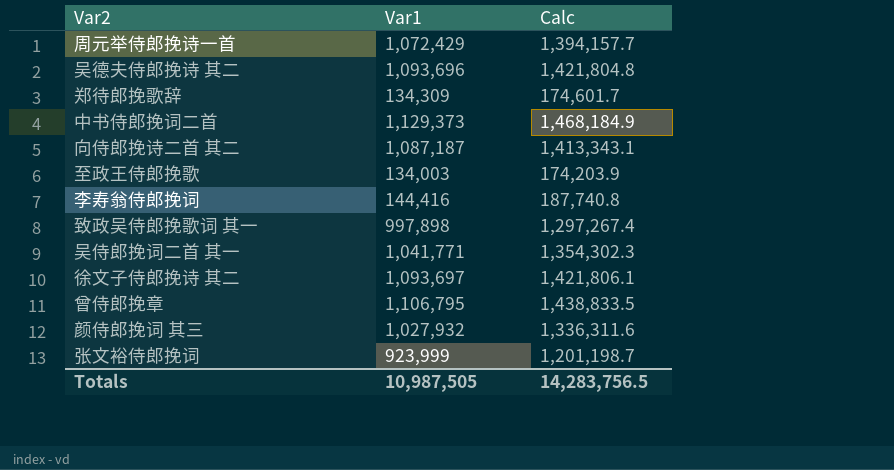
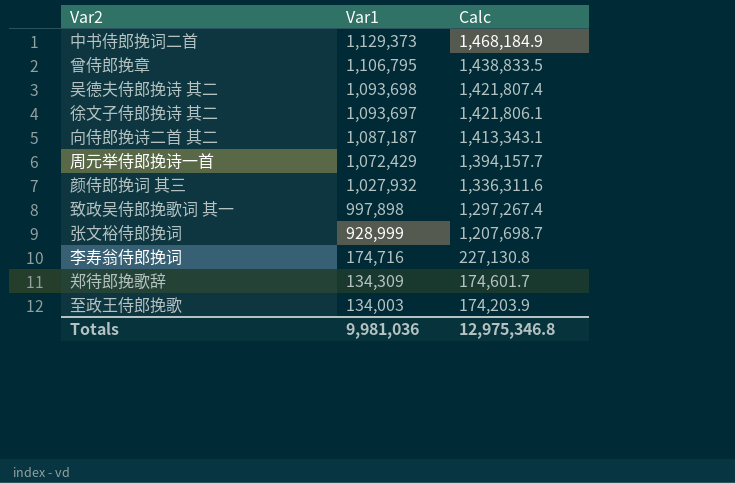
row order: none -> Var1 descending
row 吴侍郎挽词二首 其一: 1,041,771 | 1,354,302.3 -> none
吴德夫侍郎挽诗 其二 | Var1: 1,093,696 -> 1,093,698
吴德夫侍郎挽诗 其二 | Calc: 1,421,804.8 -> 1,421,807.4
张文裕侍郎挽词 | Var1: 923,999 -> 928,999
张文裕侍郎挽词 | Calc: 1,201,198.7 -> 1,207,698.7
李寿翁侍郎挽词 | Var1: 144,416 -> 174,716
李寿翁侍郎挽词 | Calc: 187,740.8 -> 227,130.8
Totals | Var1: 10,987,505 -> 9,981,036
Totals | Calc: 14,283,756.5 -> 12,975,346.8

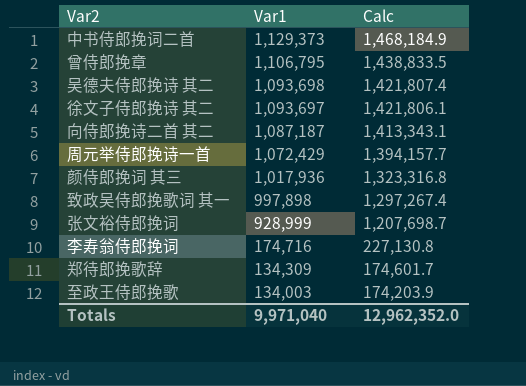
颜侍郎挽词 其三 | Var1: 1,027,932 -> 1,017,936
颜侍郎挽词 其三 | Calc: 1,336,311.6 -> 1,323,316.8
Totals | Var1: 9,981,036 -> 9,971,040
Totals | Calc: 12,975,346.8 -> 12,962,352.0

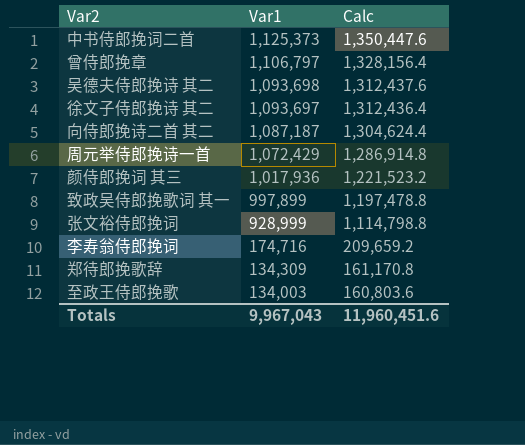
column Calc | formula: [Var1] * 1.3 -> [Var1] * 1.2
中书侍郎挽词二首 | Var1: 1,129,373 -> 1,125,373
曾侍郎挽章 | Var1: 1,106,795 -> 1,106,797
致政吴侍郎挽歌词 其一 | Var1: 997,898 -> 997,899
Totals | Var1: 9,971,040 -> 9,967,043
Totals | Calc: 12,962,352.0 -> 11,960,451.6

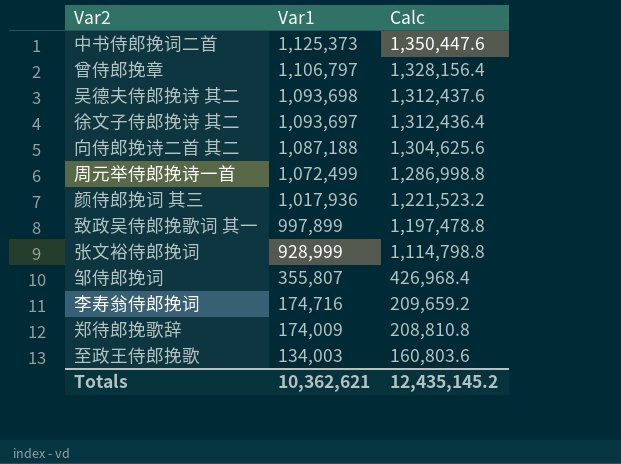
向侍郎挽诗二首 其二 | Var1: 1,087,187 -> 1,087,188
向侍郎挽诗二首 其二 | Calc: 1,304,624.4 -> 1,304,625.6
周元举侍郎挽诗一首 | Var1: 1,072,429 -> 1,072,499
周元举侍郎挽诗一首 | Calc: 1,286,914.8 -> 1,286,998.8
row 邹侍郎挽词: none -> 355,807 | 426,968.4
郑待郎挽歌辞 | Var1: 134,309 -> 174,009
郑待郎挽歌辞 | Calc: 161,170.8 -> 208,810.8
Totals | Var1: 9,967,043 -> 10,362,621
Totals | Calc: 11,960,451.6 -> 12,435,145.2

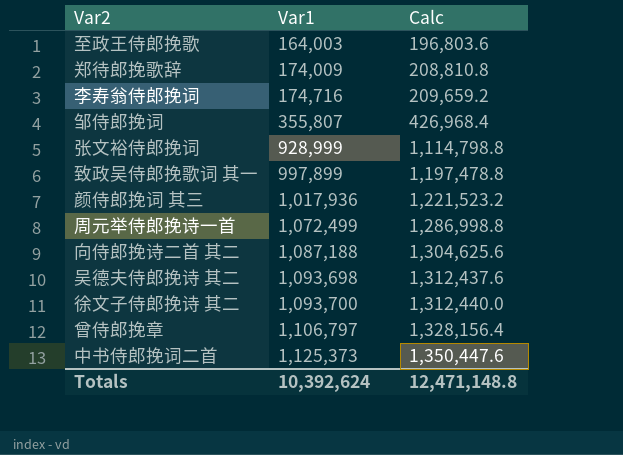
row order: Var1 descending -> Var1 ascending
至政王侍郎挽歌 | Var1: 134,003 -> 164,003
至政王侍郎挽歌 | Calc: 160,803.6 -> 196,803.6
徐文子侍郎挽诗 其二 | Var1: 1,093,697 -> 1,093,700
徐文子侍郎挽诗 其二 | Calc: 1,312,436.4 -> 1,312,440.0
Totals | Var1: 10,362,621 -> 10,392,624
Totals | Calc: 12,435,145.2 -> 12,471,148.8

